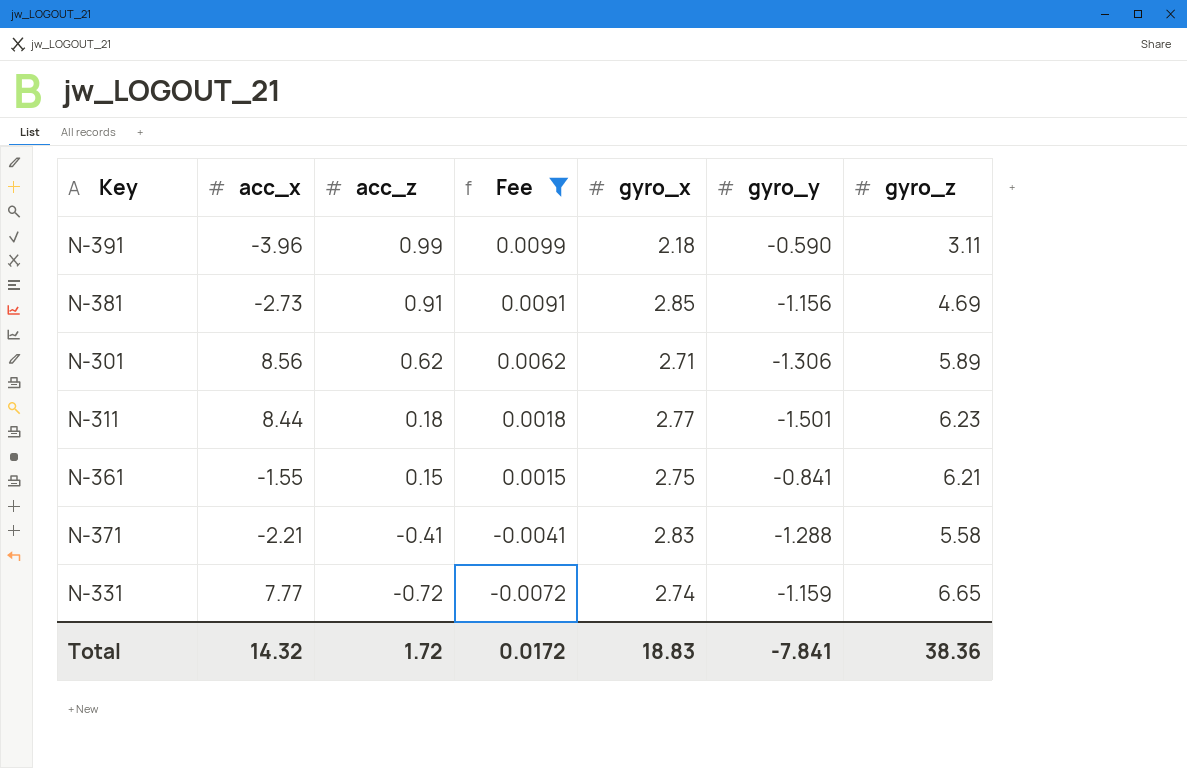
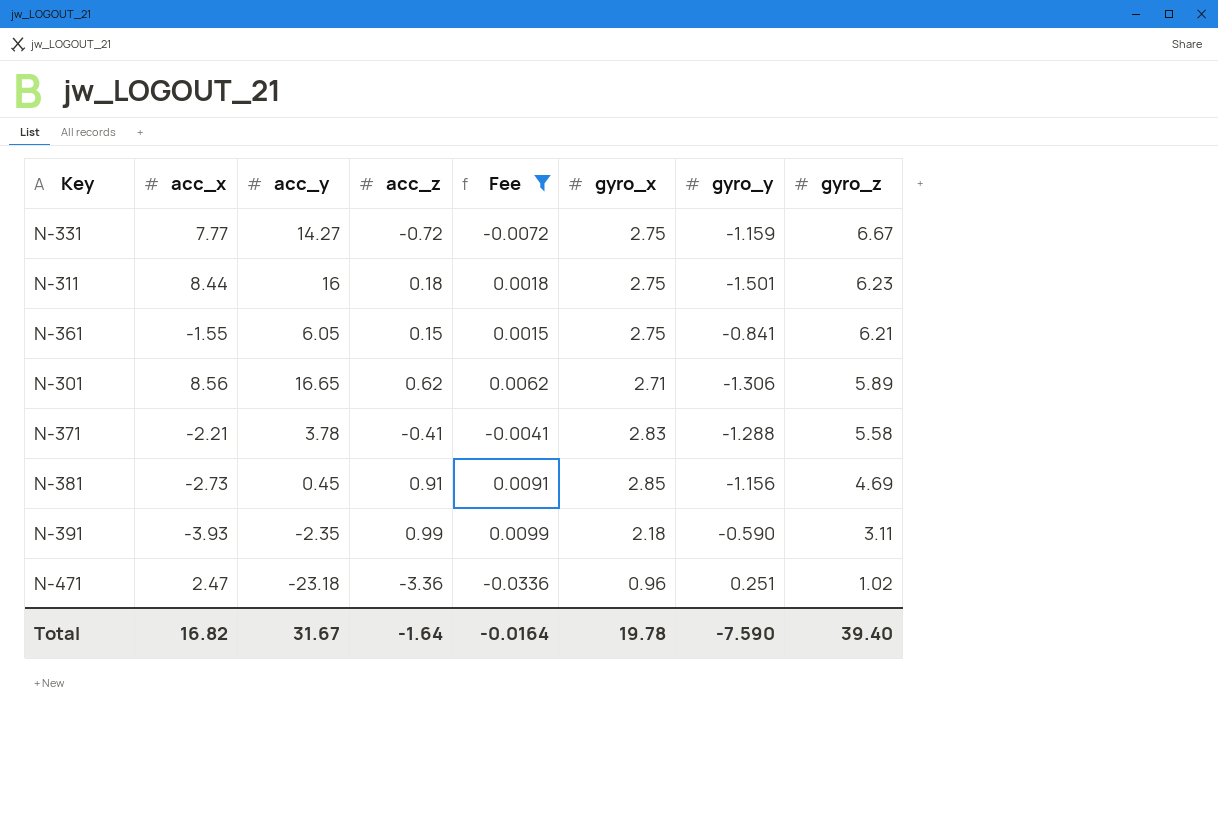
row order: acc_z descending -> gyro_z descending
column acc_y | position: none -> 3
N-331 | gyro_x: 2.74 -> 2.75
N-331 | gyro_z: 6.65 -> 6.67
N-311 | gyro_x: 2.77 -> 2.75
N-391 | acc_x: -3.96 -> -3.93
row N-471: none -> 2.47 | -23.18 | -3.36 | -0.0336 | 0.96 | 0.251 | 1.02
Total | acc_x: 14.32 -> 16.82
Total | acc_z: 1.72 -> -1.64
Total | Fee: 0.0172 -> -0.0164
Total | gyro_x: 18.83 -> 19.78
Total | gyro_y: -7.841 -> -7.590
Total | gyro_z: 38.36 -> 39.40

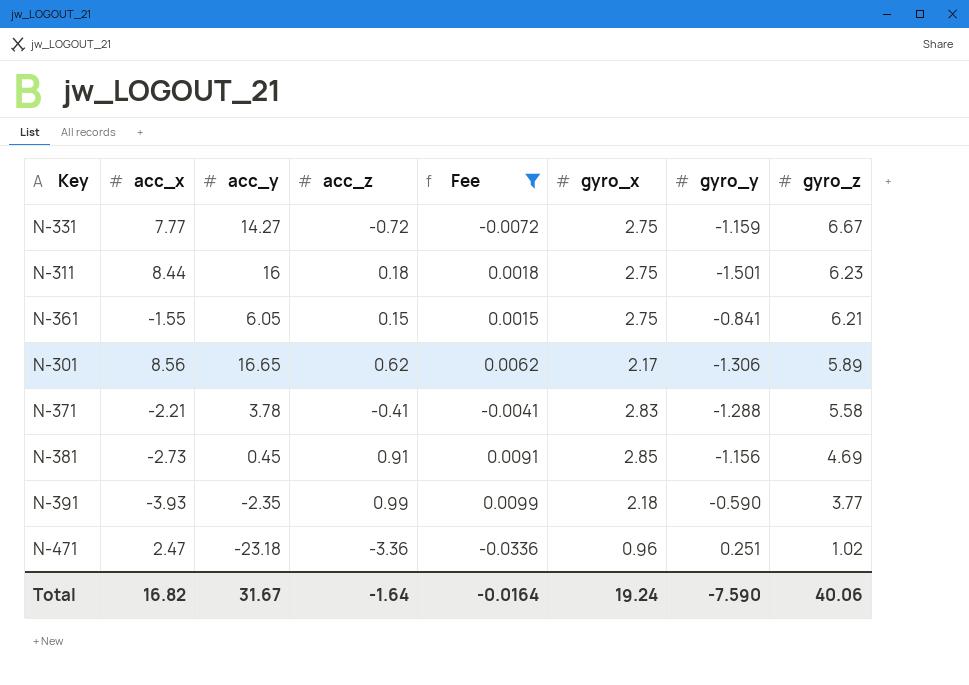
N-301 | gyro_x: 2.71 -> 2.17
N-391 | gyro_z: 3.11 -> 3.77
Total | gyro_x: 19.78 -> 19.24
Total | gyro_z: 39.40 -> 40.06

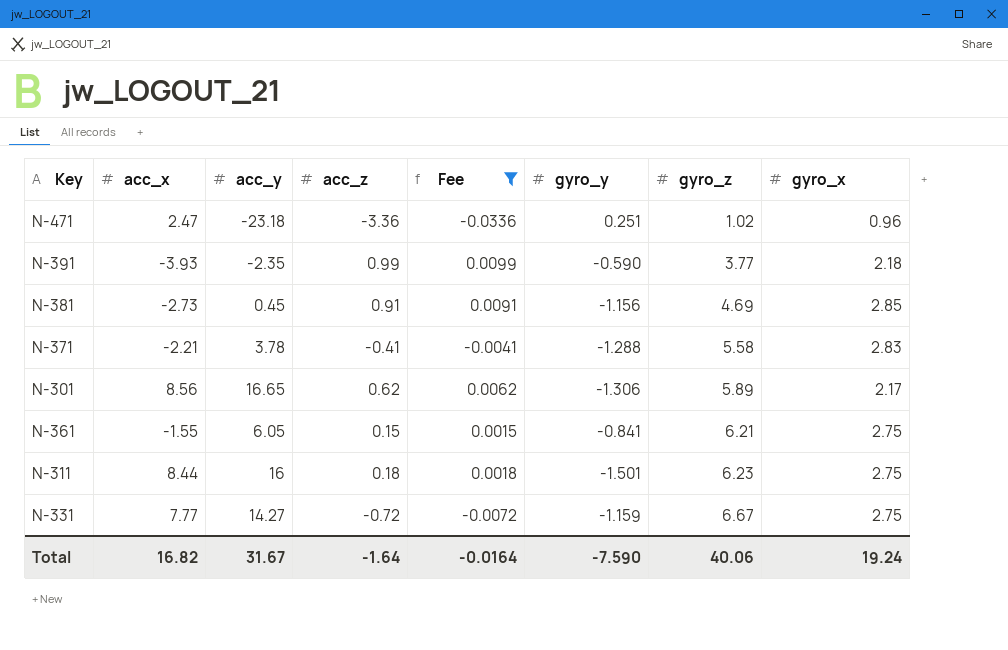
row order: gyro_z descending -> gyro_z ascending
column gyro_x | position: 6 -> 8

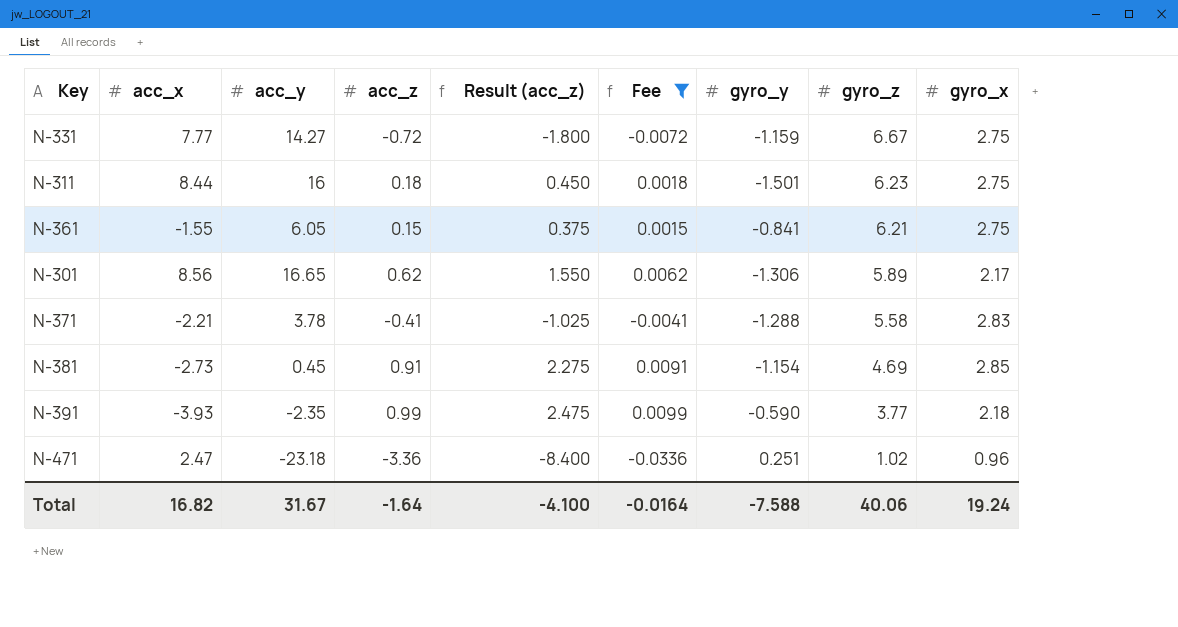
row order: gyro_z ascending -> gyro_z descending
column Result (acc_z) | formula: none -> [acc_z] * 2.5
N-381 | gyro_y: -1.156 -> -1.154
Total | gyro_y: -7.590 -> -7.588

